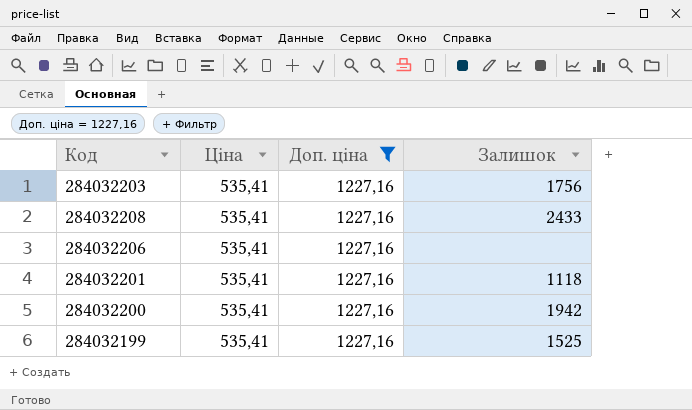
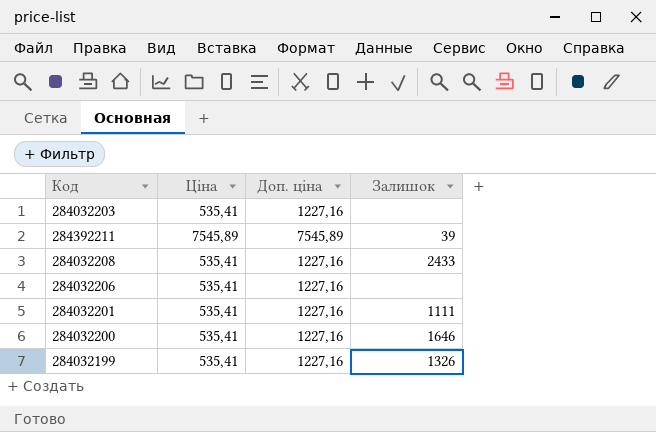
filter: Доп. ціна = 1227,16 -> none
284032203 | Залишок: 1756 -> none
284032201 | Залишок: 1118 -> 1111
284032200 | Залишок: 1942 -> 1646
284032199 | Залишок: 1525 -> 1326

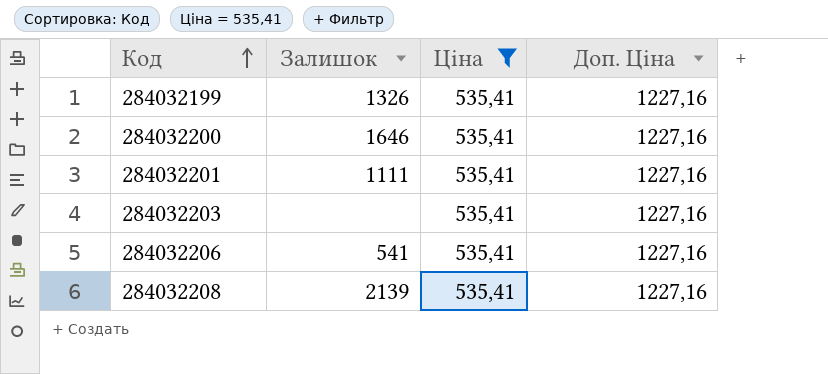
filter: none -> Ціна = 535,41
row order: none -> Код ascending
column Залишок | position: 4 -> 2
column name: Доп. ціна -> Доп. Ціна
284032206 | Залишок: none -> 541
284032208 | Залишок: 2433 -> 2139

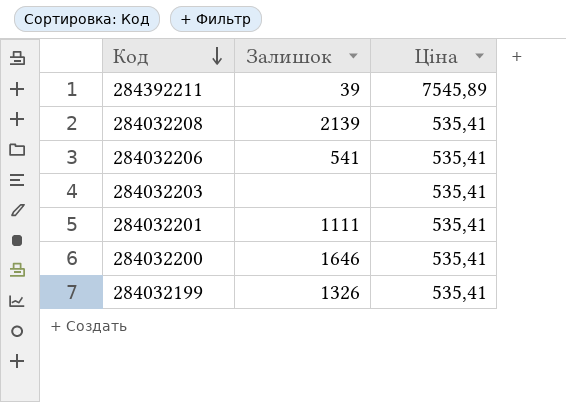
filter: Ціна = 535,41 -> none
row order: Код ascending -> Код descending
column Доп. Ціна | position: 4 -> none

